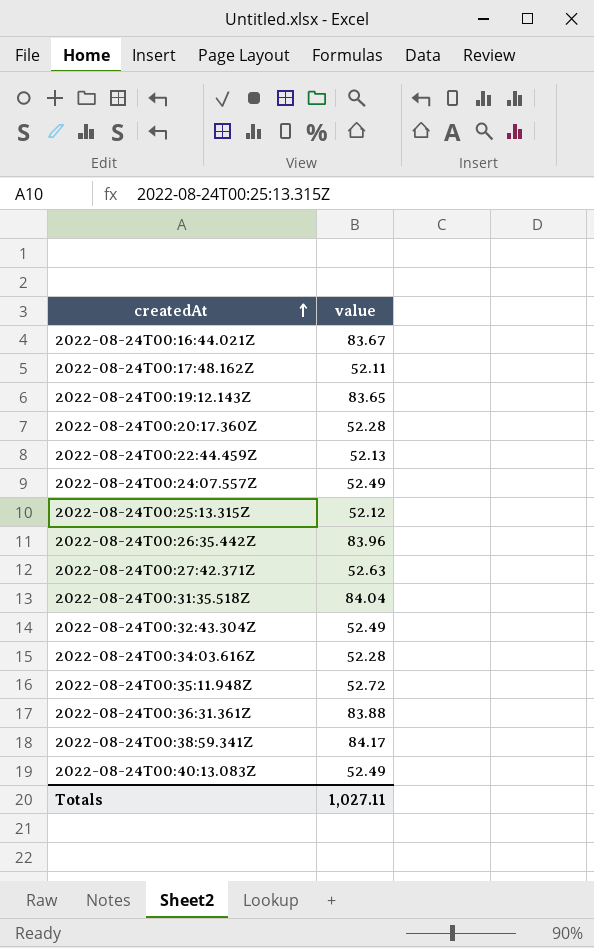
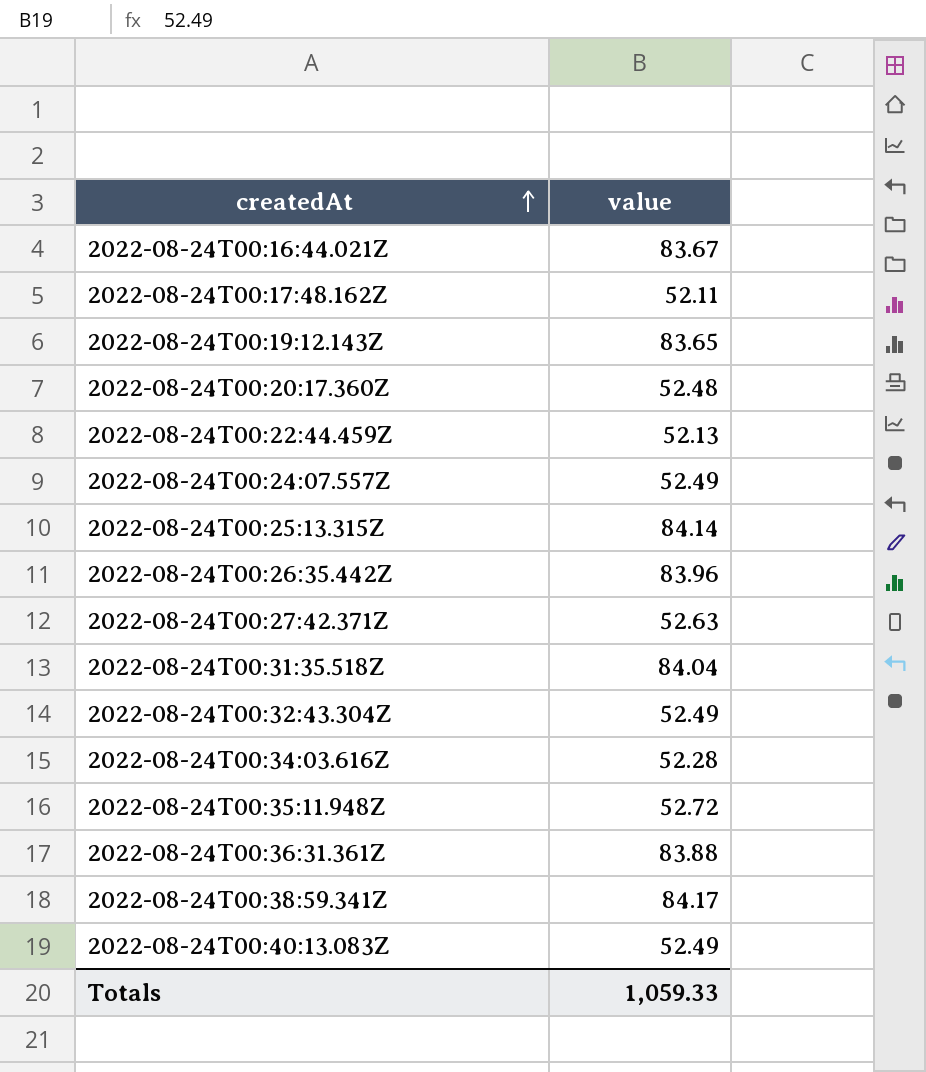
2022-08-24T00:20:17.360Z | value: 52.28 -> 52.48
2022-08-24T00:25:13.315Z | value: 52.12 -> 84.14
Totals | value: 1,027.11 -> 1,059.33

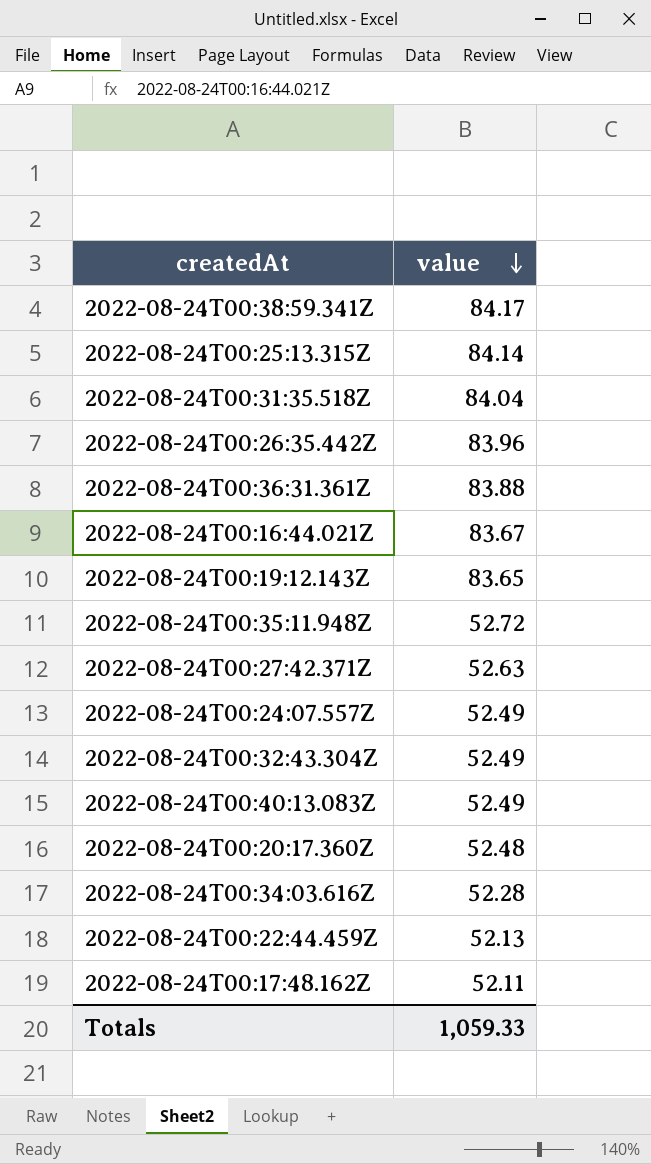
row order: createdAt ascending -> value descending

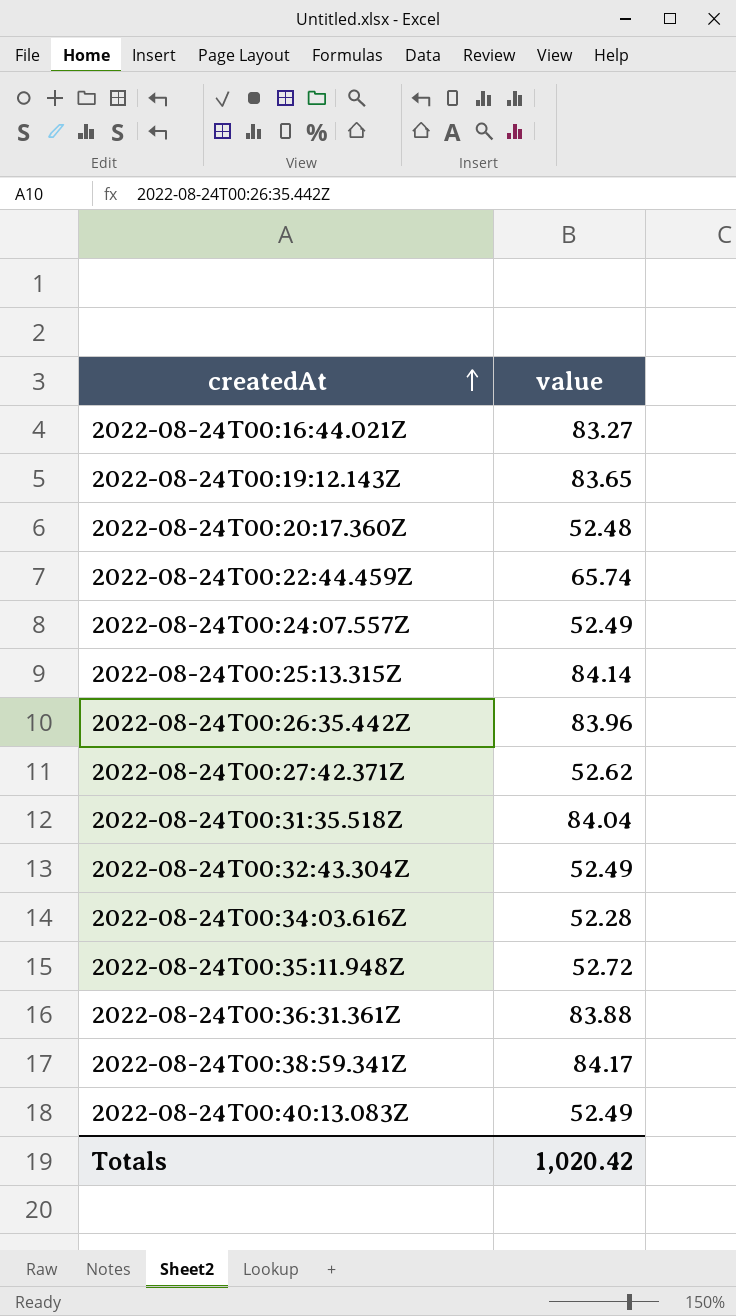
row order: value descending -> createdAt ascending
row 2022-08-24T00:17:48.162Z: 52.11 -> none
2022-08-24T00:16:44.021Z | value: 83.67 -> 83.27
2022-08-24T00:22:44.459Z | value: 52.13 -> 65.74
2022-08-24T00:27:42.371Z | value: 52.63 -> 52.62
Totals | value: 1,059.33 -> 1,020.42

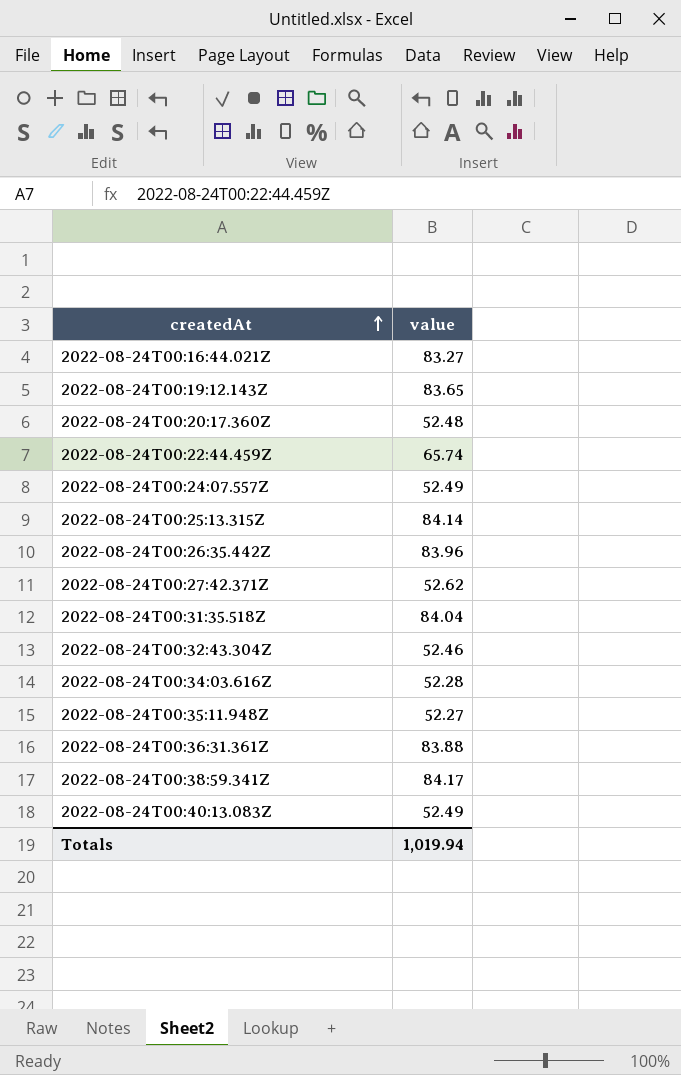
2022-08-24T00:32:43.304Z | value: 52.49 -> 52.46
2022-08-24T00:35:11.948Z | value: 52.72 -> 52.27
Totals | value: 1,020.42 -> 1,019.94

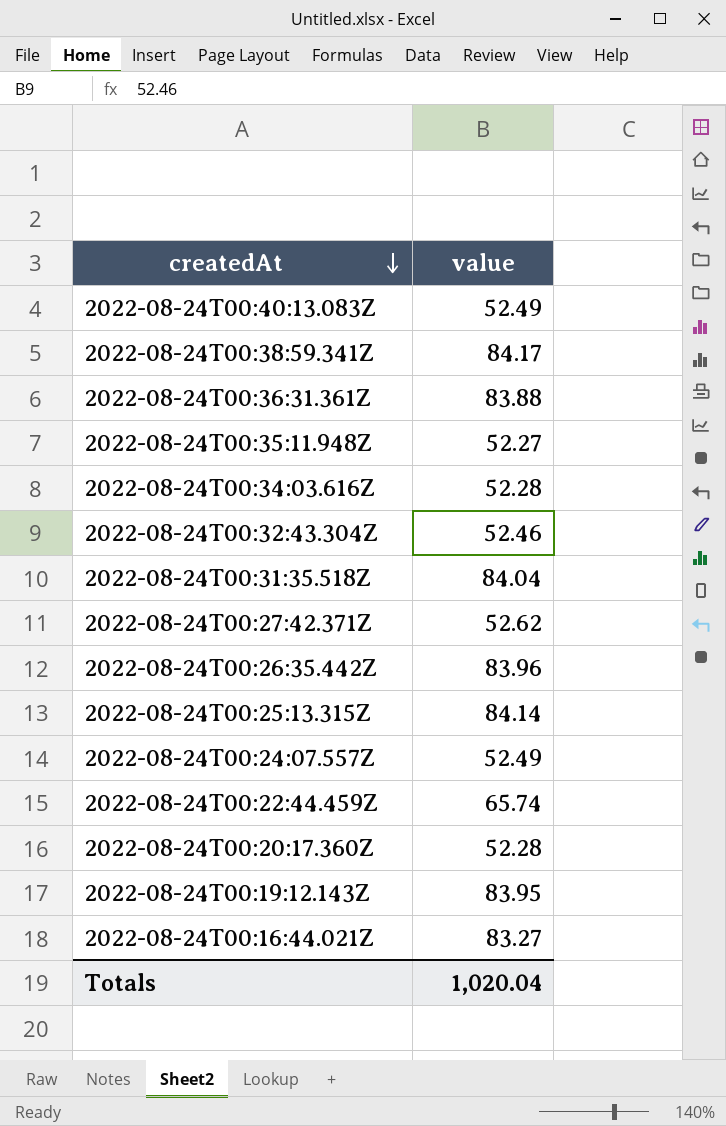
row order: createdAt ascending -> createdAt descending
2022-08-24T00:20:17.360Z | value: 52.48 -> 52.28
2022-08-24T00:19:12.143Z | value: 83.65 -> 83.95
Totals | value: 1,019.94 -> 1,020.04

